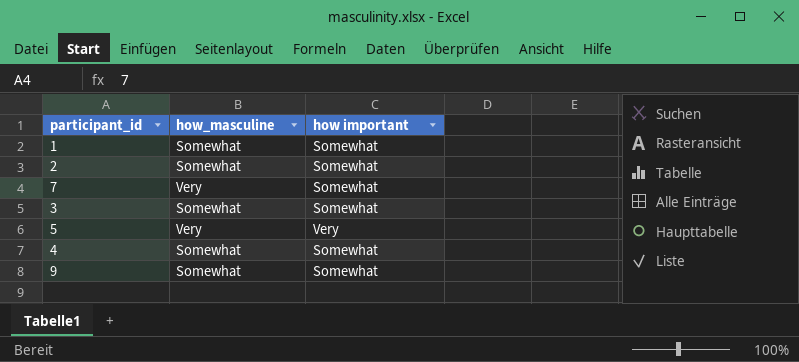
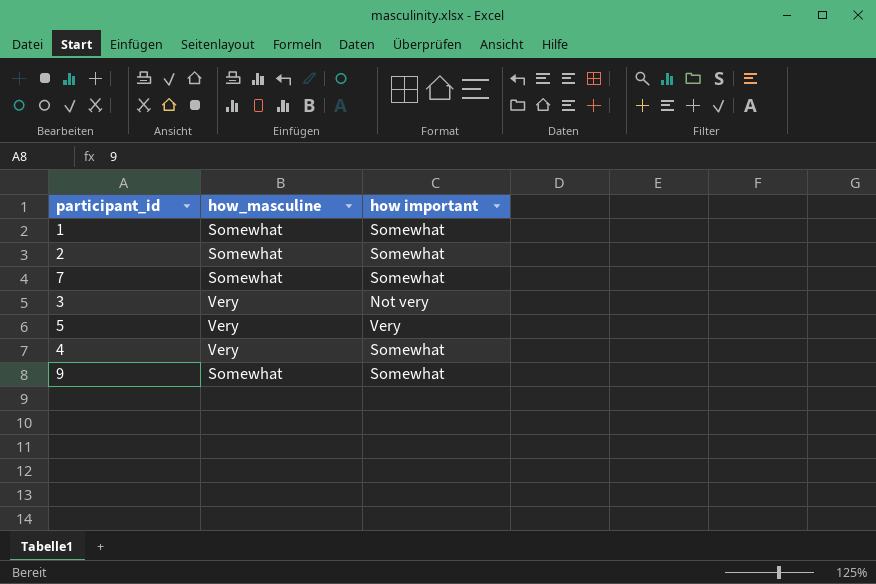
7 | how_masculine: Very -> Somewhat
3 | how_masculine: Somewhat -> Very
3 | how important: Somewhat -> Not very
4 | how_masculine: Somewhat -> Very

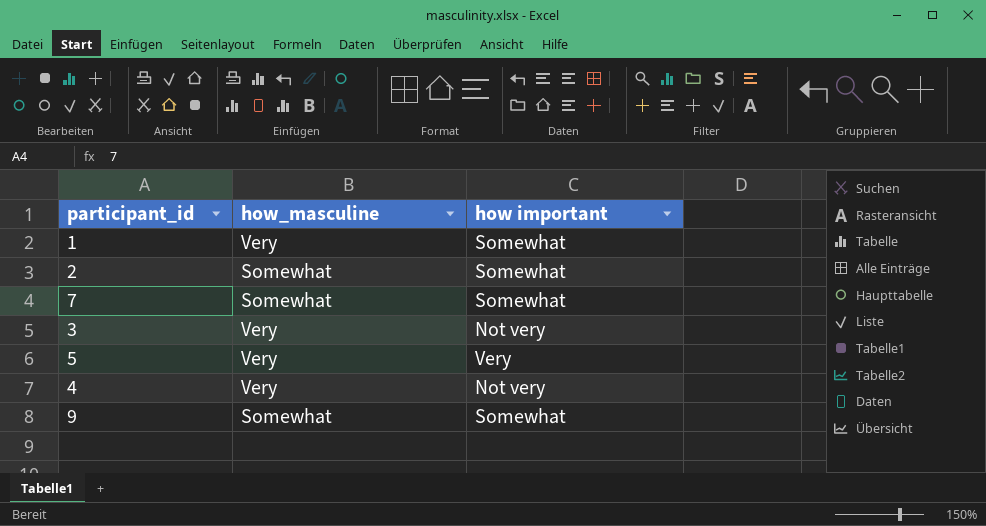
1 | how_masculine: Somewhat -> Very
4 | how important: Somewhat -> Not very

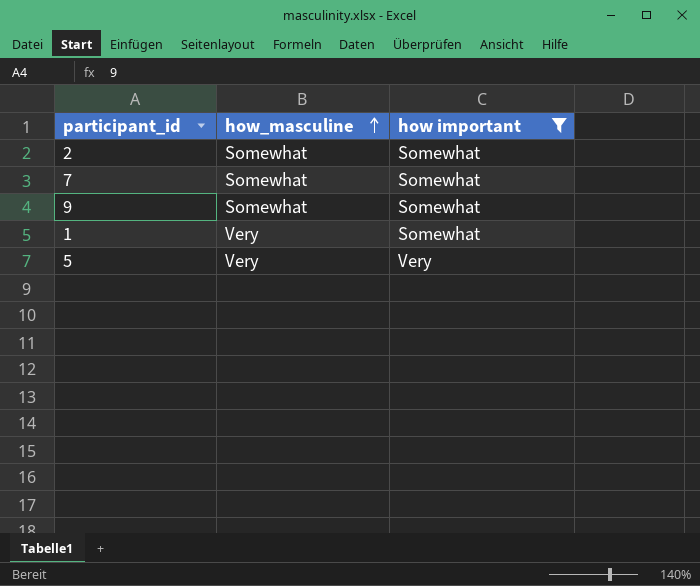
filter: none -> how important != Not very
row order: none -> how_masculine ascending

